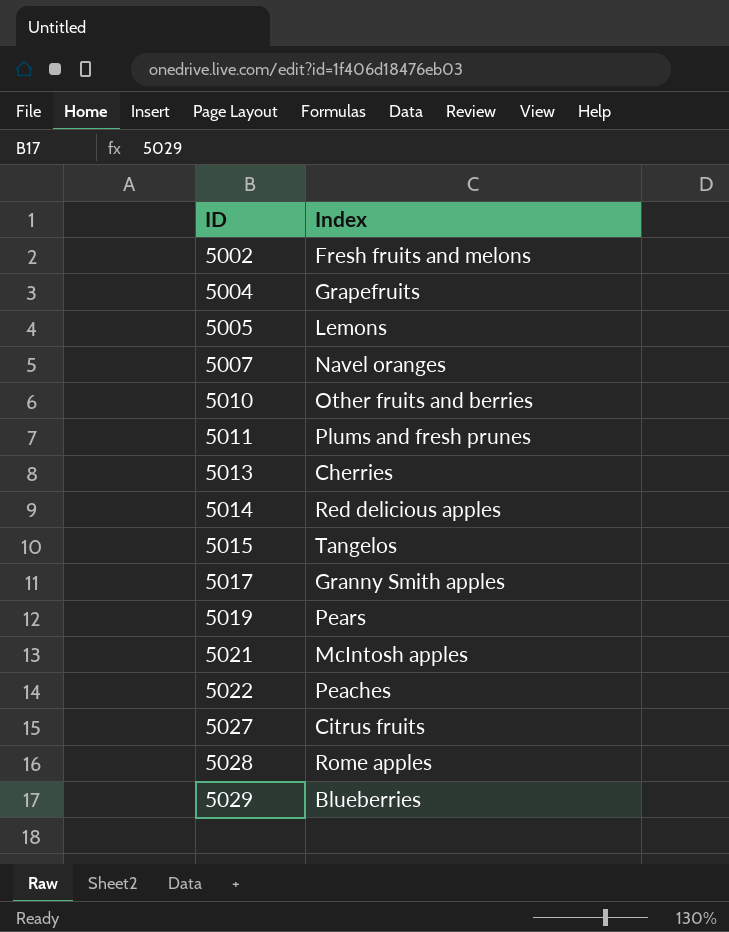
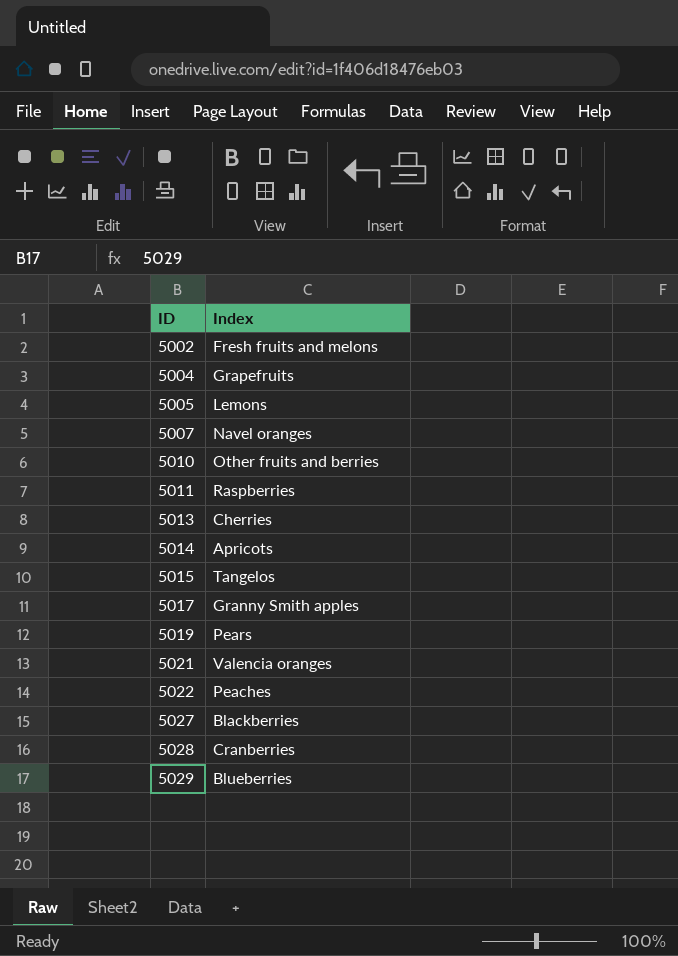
5011 | Index: Plums and fresh prunes -> Raspberries
5014 | Index: Red delicious apples -> Apricots
5021 | Index: McIntosh apples -> Valencia oranges
5027 | Index: Citrus fruits -> Blackberries
5028 | Index: Rome apples -> Cranberries

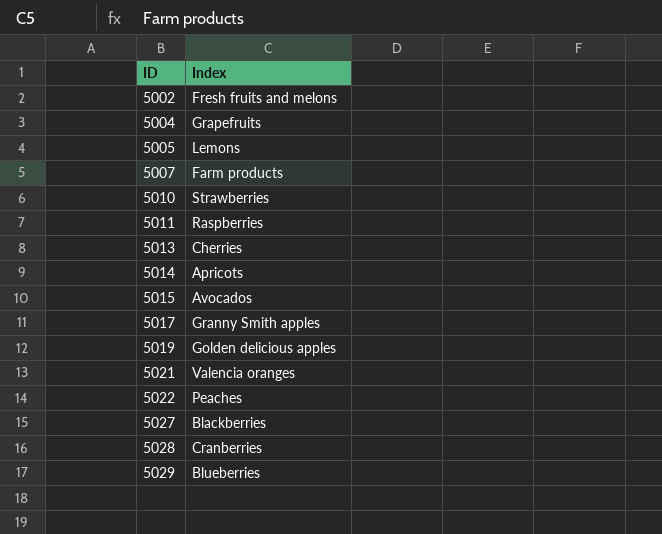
5007 | Index: Navel oranges -> Farm products
5010 | Index: Other fruits and berries -> Strawberries
5015 | Index: Tangelos -> Avocados
5019 | Index: Pears -> Golden delicious apples

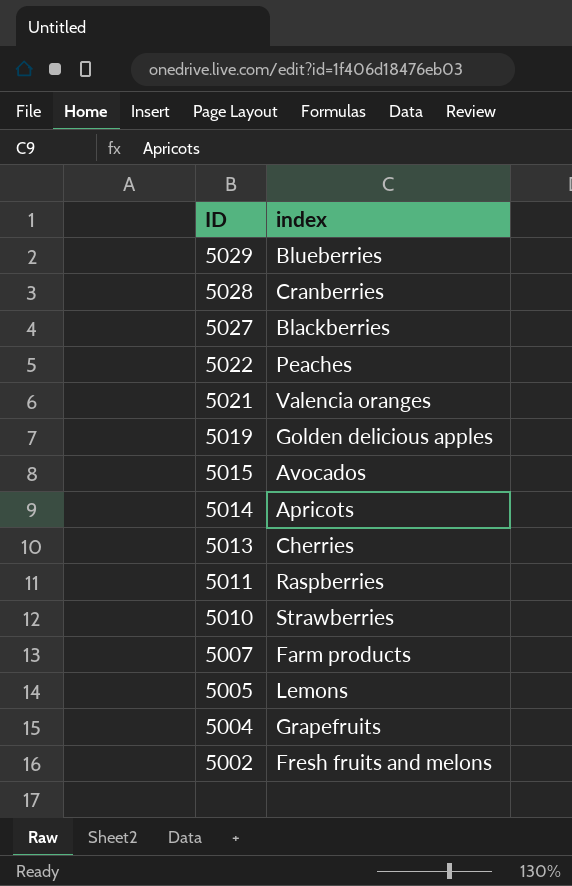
row order: ID ascending -> ID descending
column name: Index -> index
row 5017: Granny Smith apples -> none

